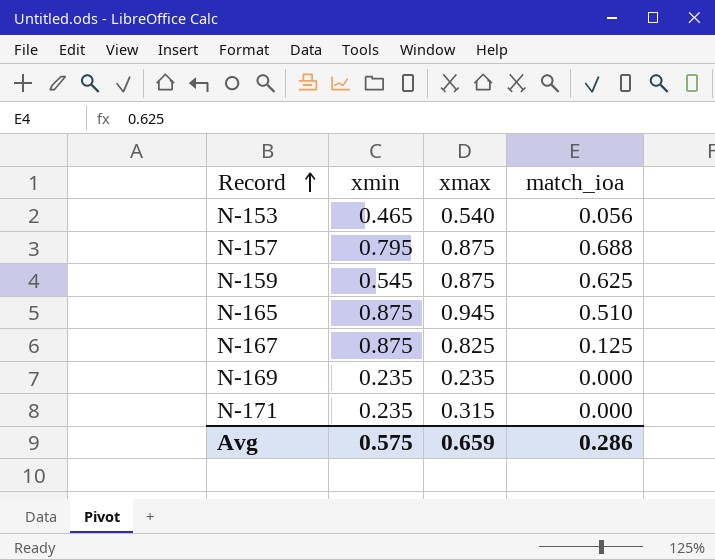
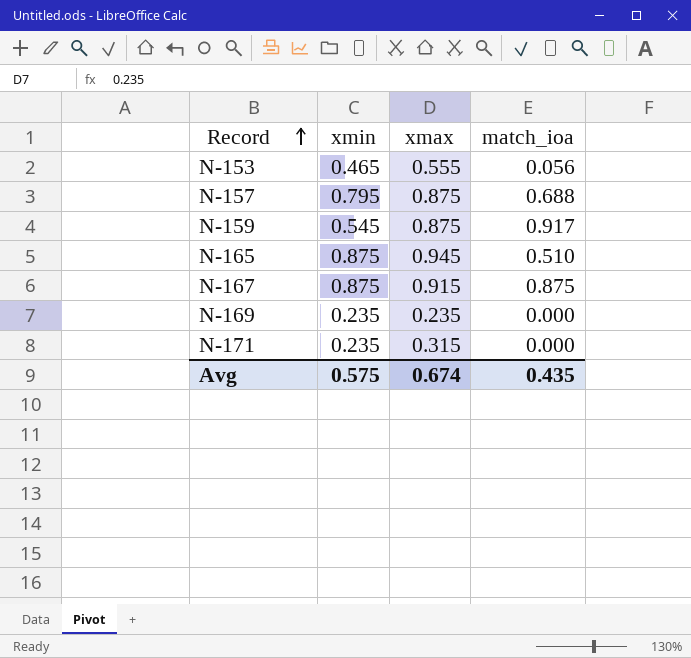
N-153 | xmax: 0.540 -> 0.555
N-159 | match_ioa: 0.625 -> 0.917
N-167 | xmax: 0.825 -> 0.915
N-167 | match_ioa: 0.125 -> 0.875
Avg | xmax: 0.659 -> 0.674
Avg | match_ioa: 0.286 -> 0.435

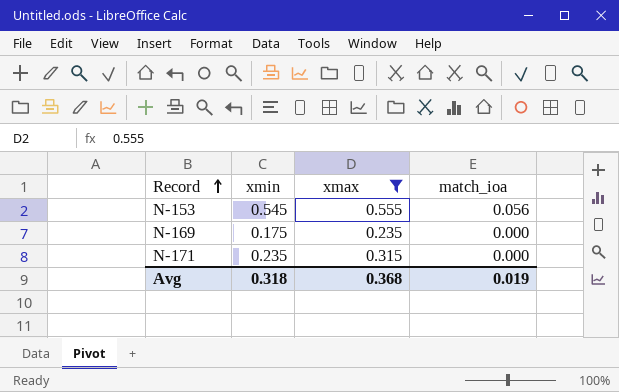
filter: none -> xmax <= 0.555
N-153 | xmin: 0.465 -> 0.545
N-169 | xmin: 0.235 -> 0.175
Avg | xmin: 0.575 -> 0.318
Avg | xmax: 0.674 -> 0.368
Avg | match_ioa: 0.435 -> 0.019

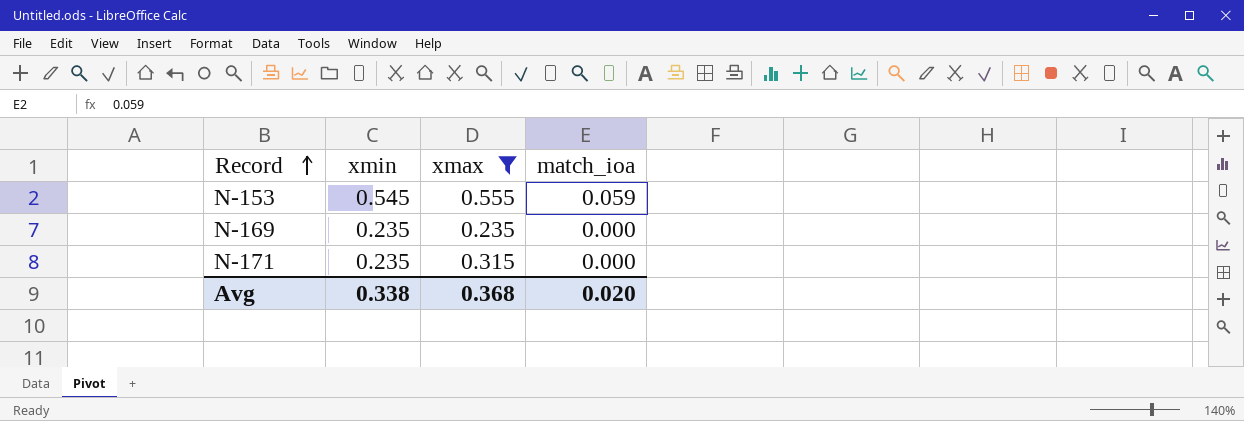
N-153 | match_ioa: 0.056 -> 0.059
N-169 | xmin: 0.175 -> 0.235
Avg | xmin: 0.318 -> 0.338
Avg | match_ioa: 0.019 -> 0.020

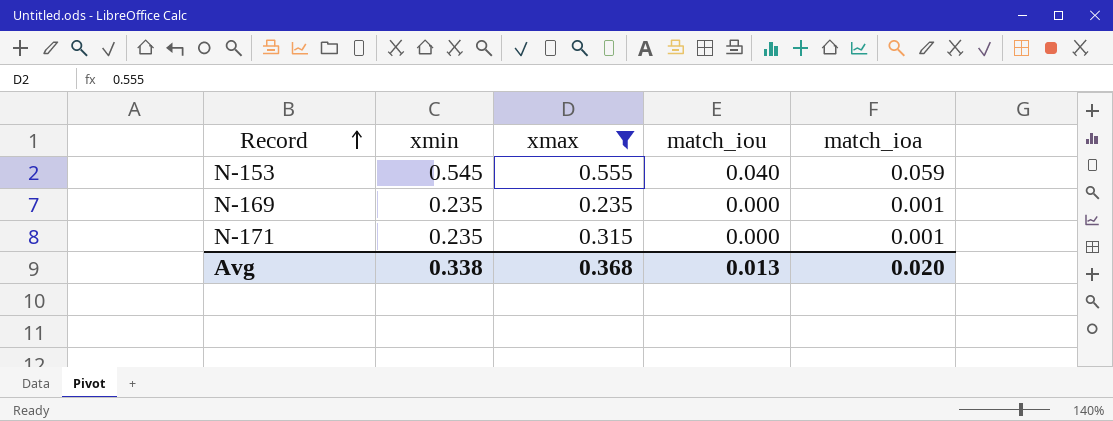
column match_iou | position: none -> 4
N-169 | match_ioa: 0.000 -> 0.001
N-171 | match_ioa: 0.000 -> 0.001

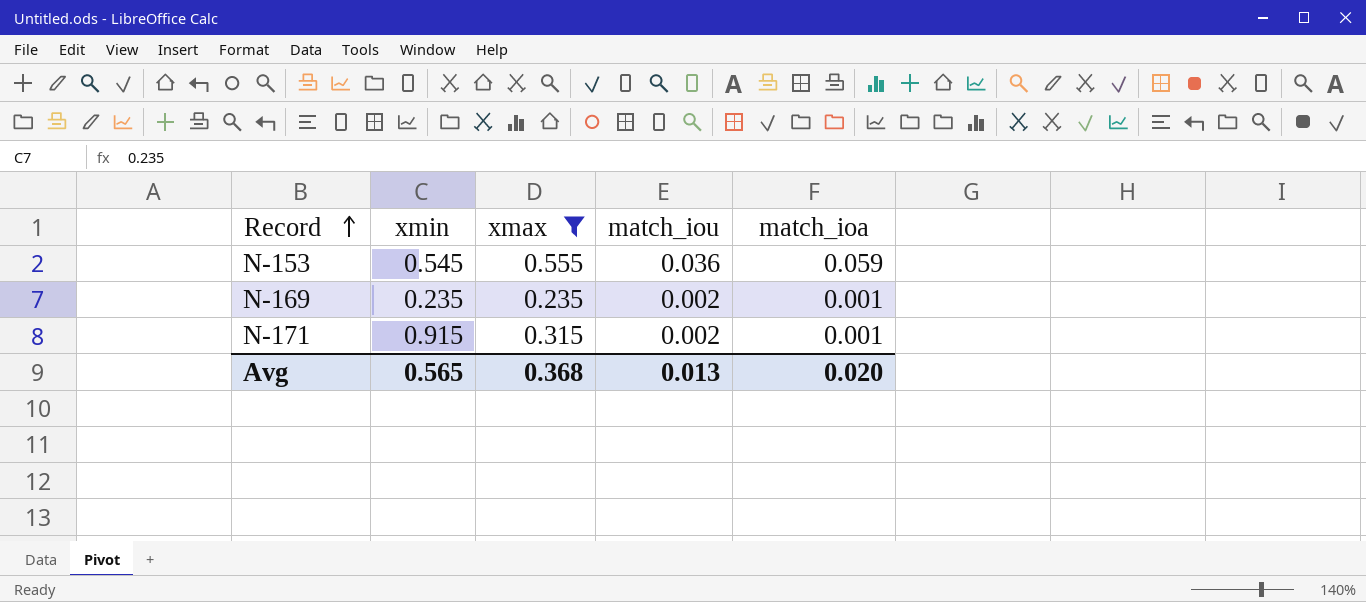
N-153 | match_iou: 0.040 -> 0.036
N-169 | match_iou: 0.000 -> 0.002
N-171 | xmin: 0.235 -> 0.915
N-171 | match_iou: 0.000 -> 0.002
Avg | xmin: 0.338 -> 0.565

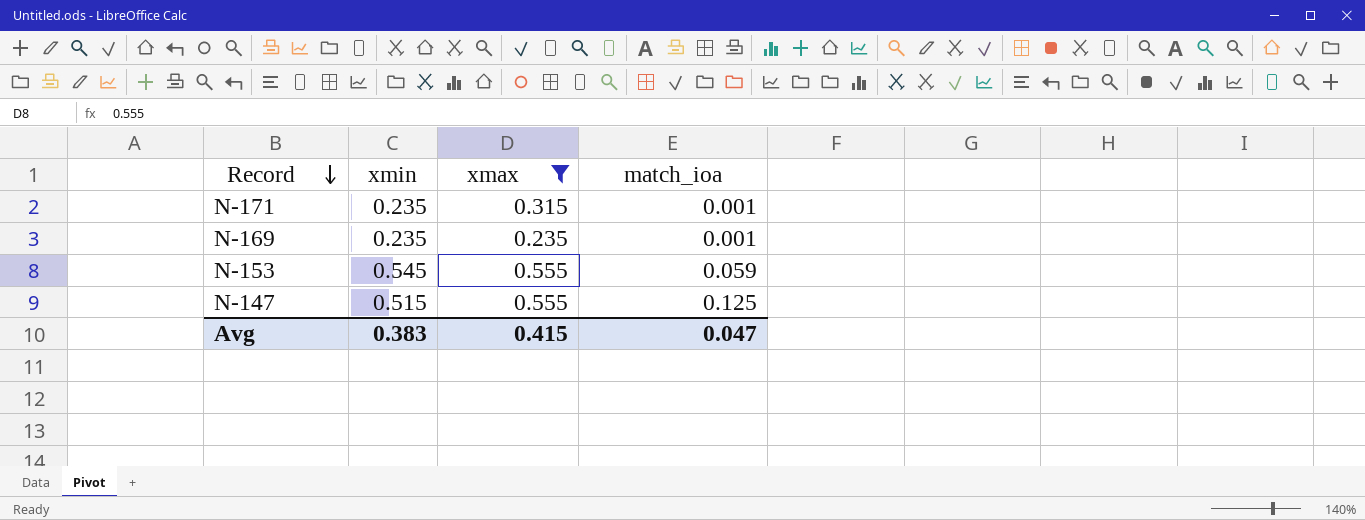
row order: Record ascending -> Record descending
column match_iou | position: 4 -> none
N-171 | xmin: 0.915 -> 0.235
row N-147: none -> 0.515 | 0.555 | 0.125
Avg | xmin: 0.565 -> 0.383
Avg | xmax: 0.368 -> 0.415
Avg | match_ioa: 0.020 -> 0.047

